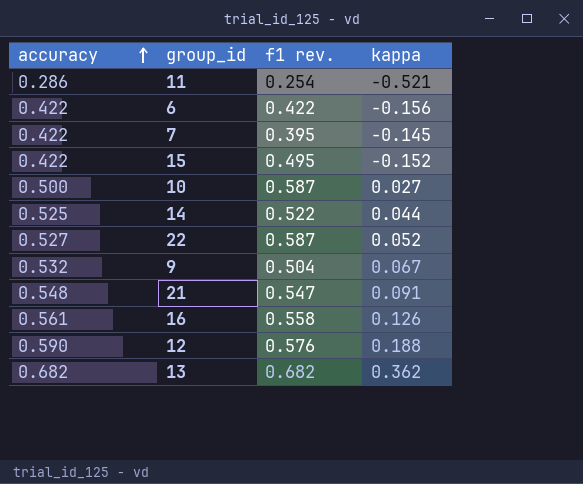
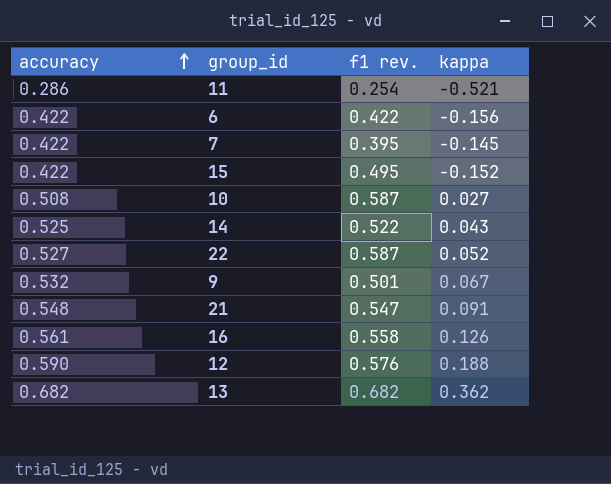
10 | accuracy: 0.500 -> 0.508
14 | kappa: 0.044 -> 0.043
9 | f1 rev.: 0.504 -> 0.501

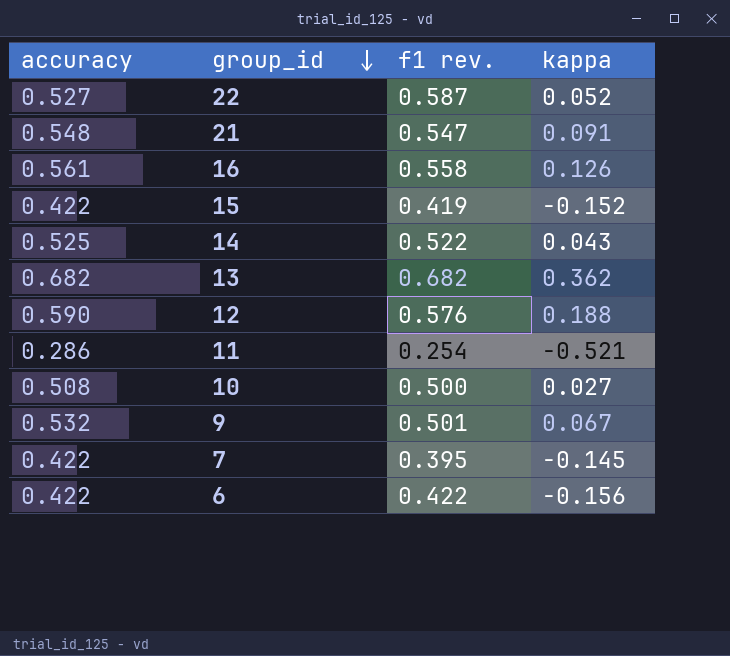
row order: accuracy ascending -> group_id descending
15 | f1 rev.: 0.495 -> 0.419
10 | f1 rev.: 0.587 -> 0.500

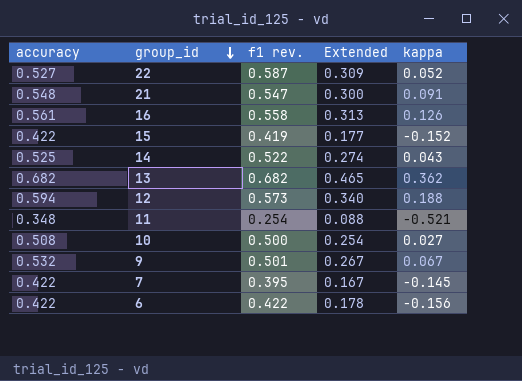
column Extended | formula: none -> [accuracy] * [f1 rev.]
12 | accuracy: 0.590 -> 0.594
12 | f1 rev.: 0.576 -> 0.573
11 | accuracy: 0.286 -> 0.348

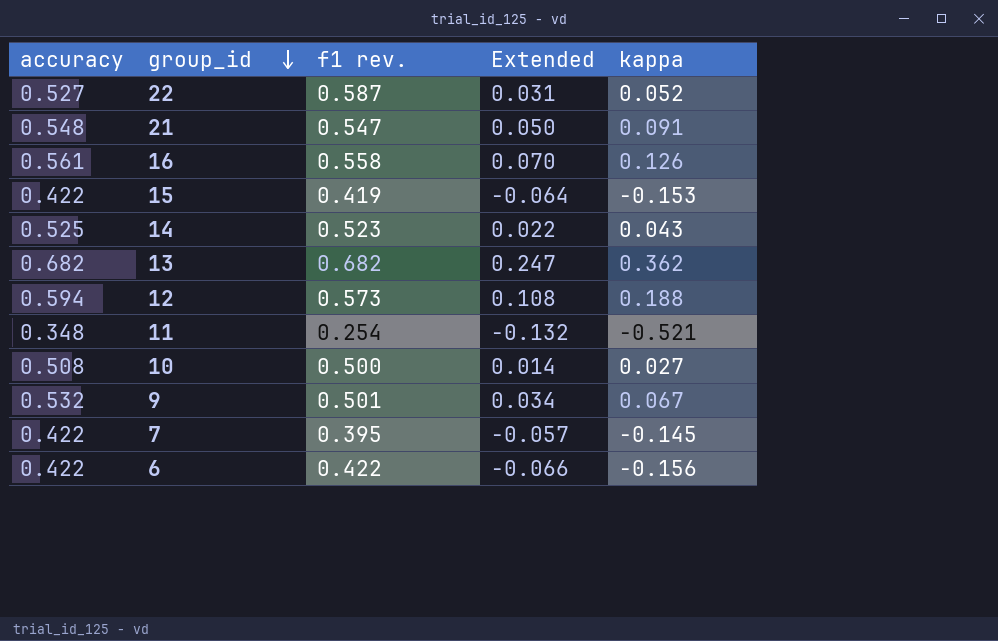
column Extended | formula: [accuracy] * [f1 rev.] -> [f1 rev.] * [kappa]
15 | kappa: -0.152 -> -0.153
14 | f1 rev.: 0.522 -> 0.523

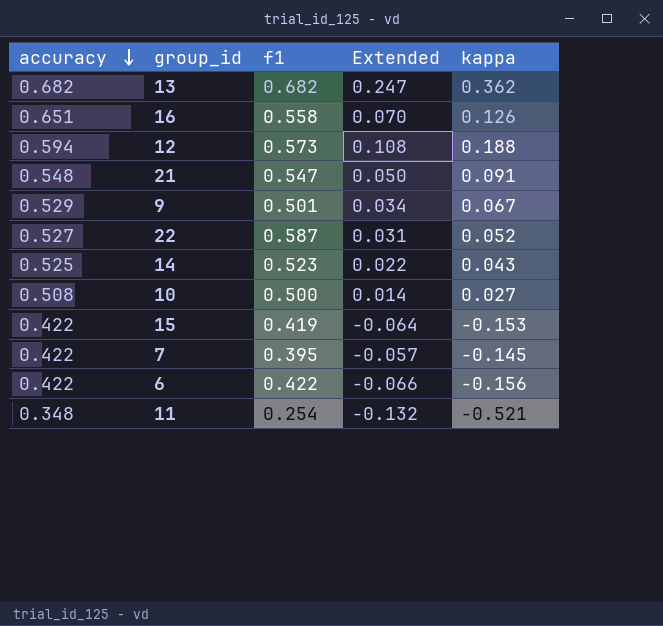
row order: group_id descending -> accuracy descending
column name: f1 rev. -> f1
16 | accuracy: 0.561 -> 0.651
9 | accuracy: 0.532 -> 0.529

